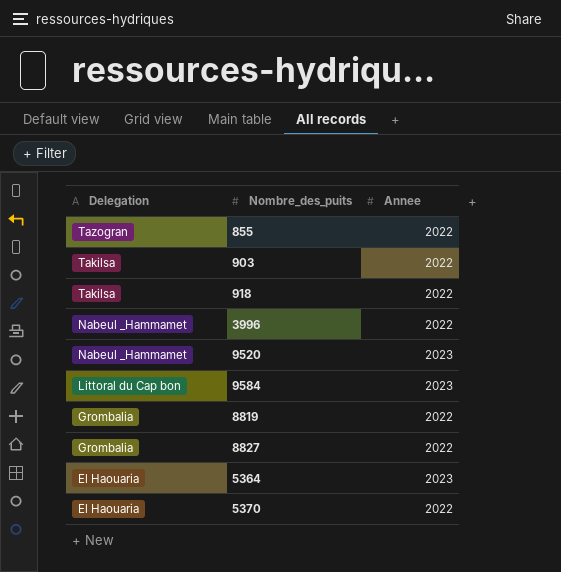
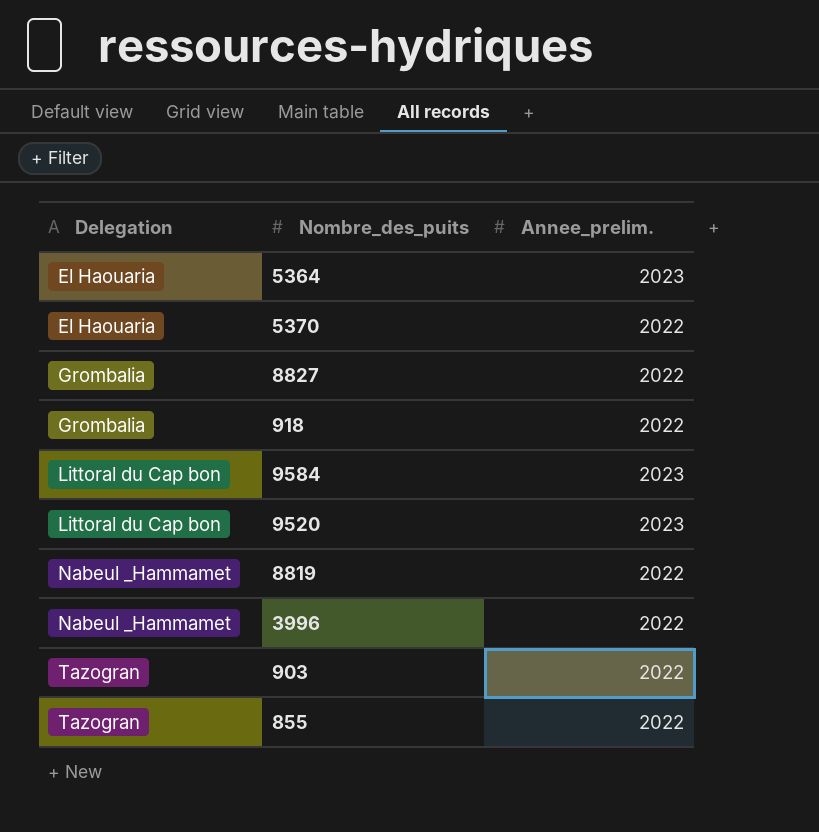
row order: Delegation descending -> Delegation ascending
column name: Annee -> Annee_prelim.
918 | Delegation: Takilsa -> Grombalia
9520 | Delegation: Nabeul _Hammamet -> Littoral du Cap bon
8819 | Delegation: Grombalia -> Nabeul _Hammamet
903 | Delegation: Takilsa -> Tazogran

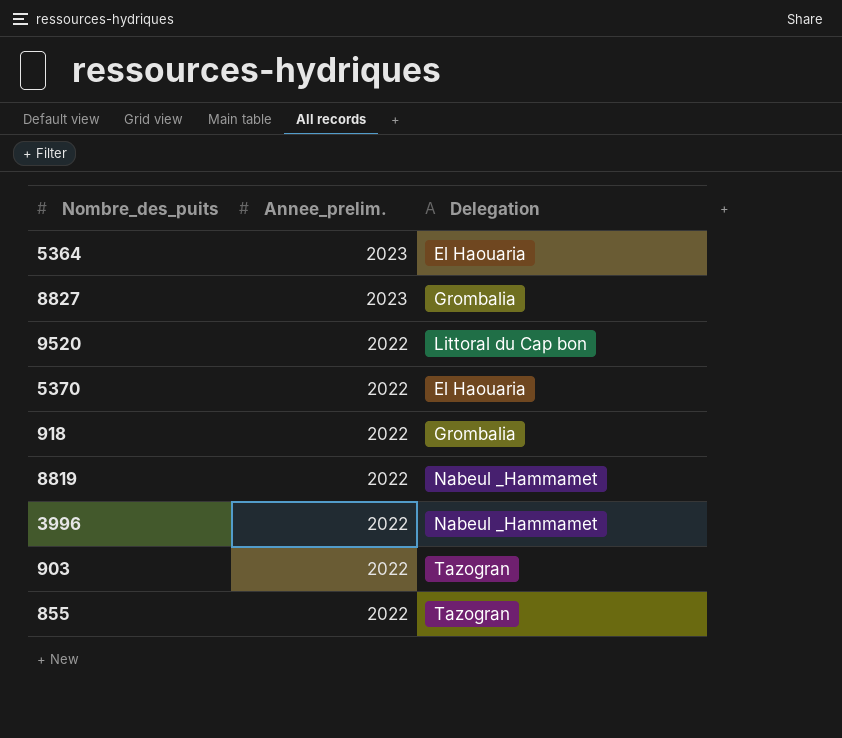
row order: Delegation ascending -> Annee_prelim. descending
column Delegation | position: 1 -> 3
row 9584: Littoral du Cap bon | 2023 -> none
8827 | Annee_prelim.: 2022 -> 2023
9520 | Annee_prelim.: 2023 -> 2022

